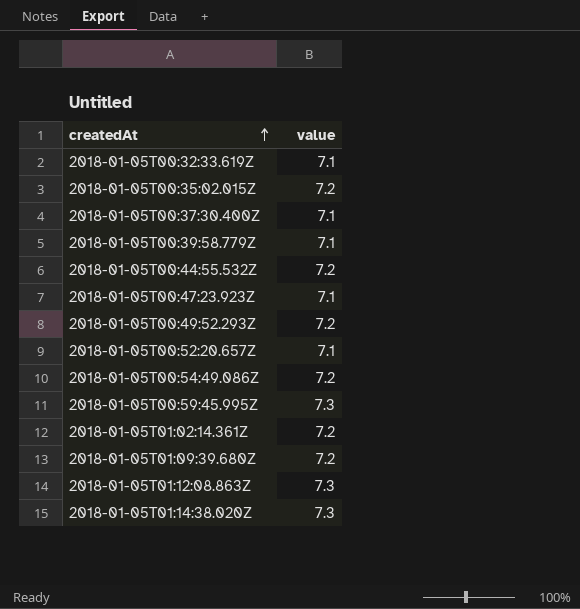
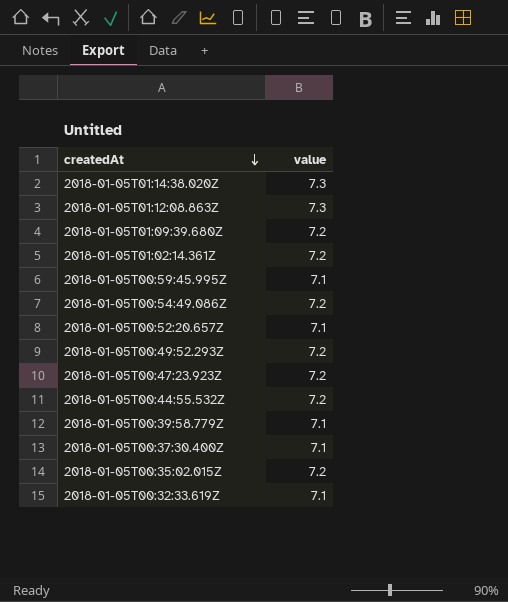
row order: createdAt ascending -> createdAt descending
2018-01-05T00:59:45.995Z | value: 7.3 -> 7.1
2018-01-05T00:47:23.923Z | value: 7.1 -> 7.2

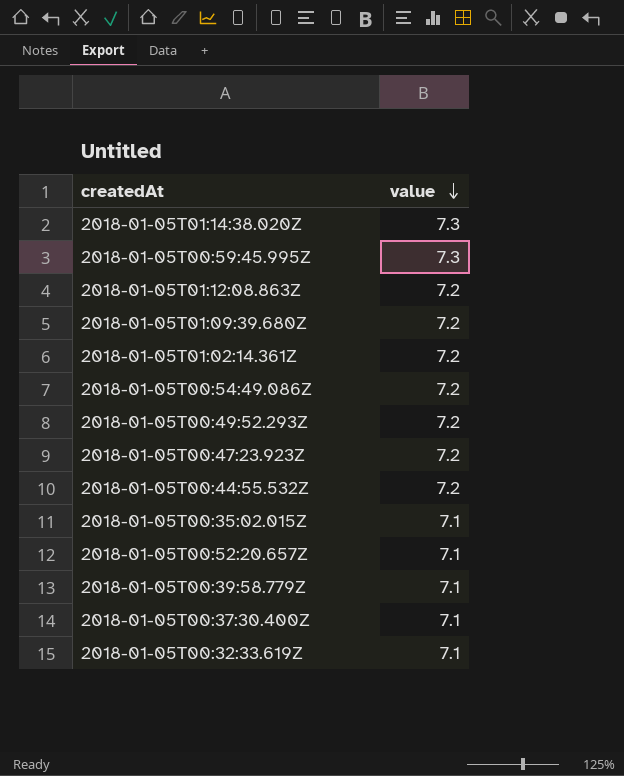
row order: createdAt descending -> value descending
2018-01-05T00:59:45.995Z | value: 7.1 -> 7.3
2018-01-05T01:12:08.863Z | value: 7.3 -> 7.2
2018-01-05T00:35:02.015Z | value: 7.2 -> 7.1

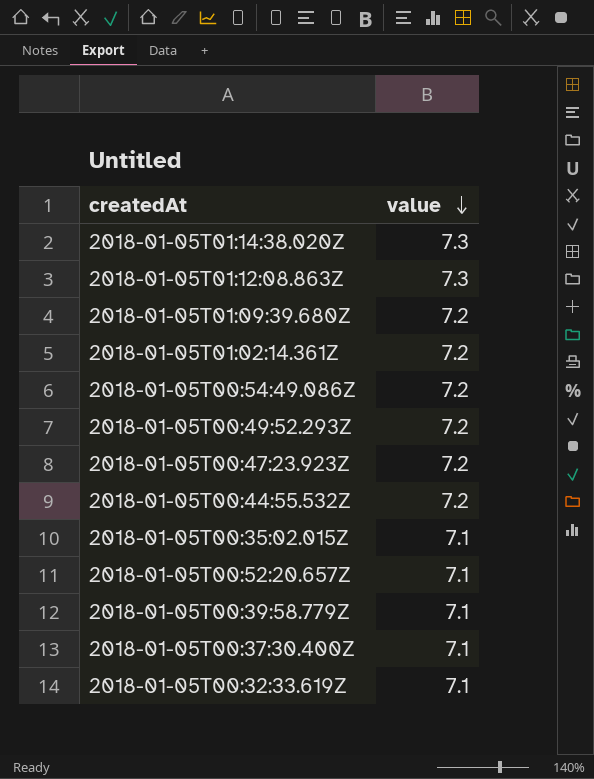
row 2018-01-05T00:59:45.995Z: 7.3 -> none
2018-01-05T01:12:08.863Z | value: 7.2 -> 7.3

